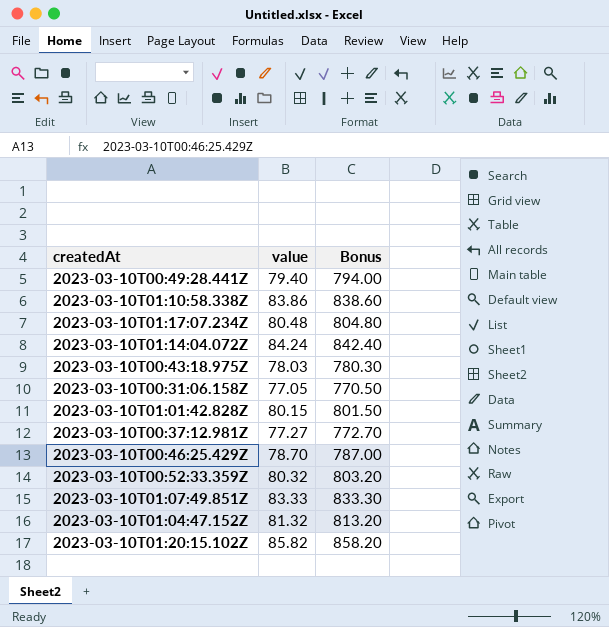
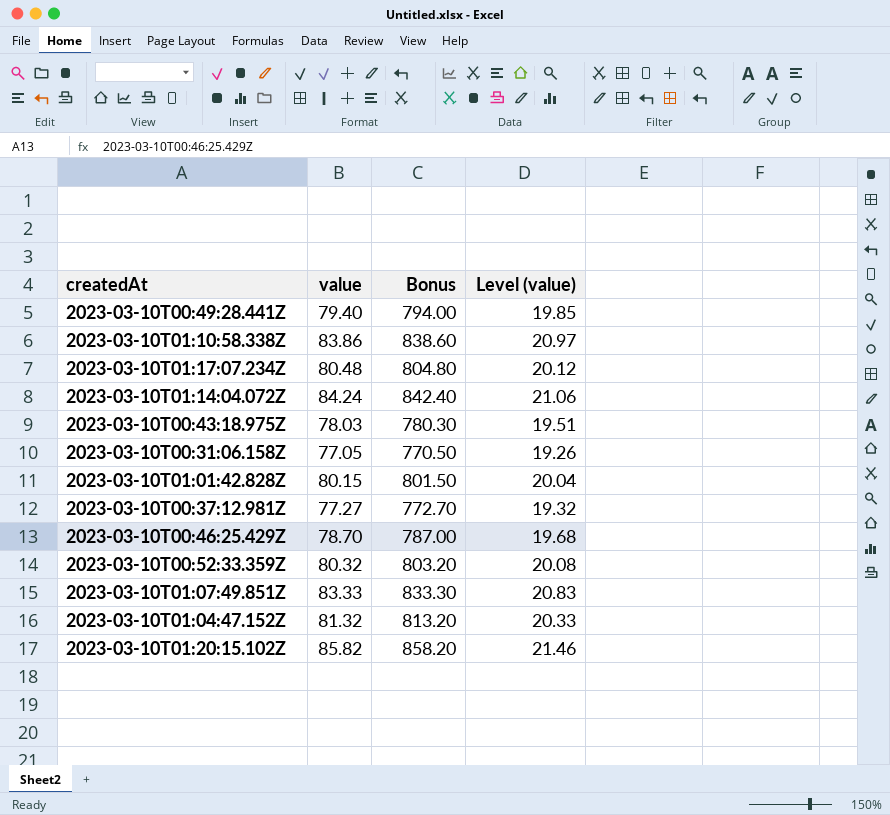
column Level (value) | formula: none -> [value] * 0.25

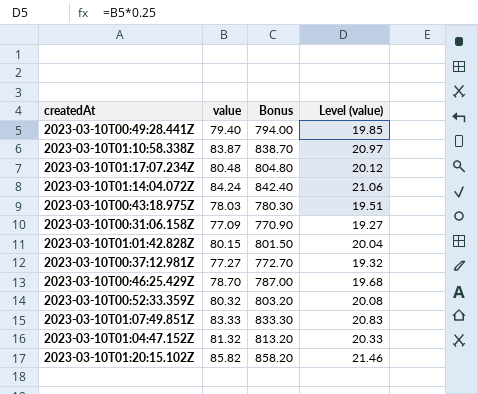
2023-03-10T01:10:58.338Z | value: 83.86 -> 83.87
2023-03-10T01:10:58.338Z | Bonus: 838.60 -> 838.70
2023-03-10T00:31:06.158Z | value: 77.05 -> 77.09
2023-03-10T00:31:06.158Z | Bonus: 770.50 -> 770.90
2023-03-10T00:31:06.158Z | Level (value): 19.26 -> 19.27

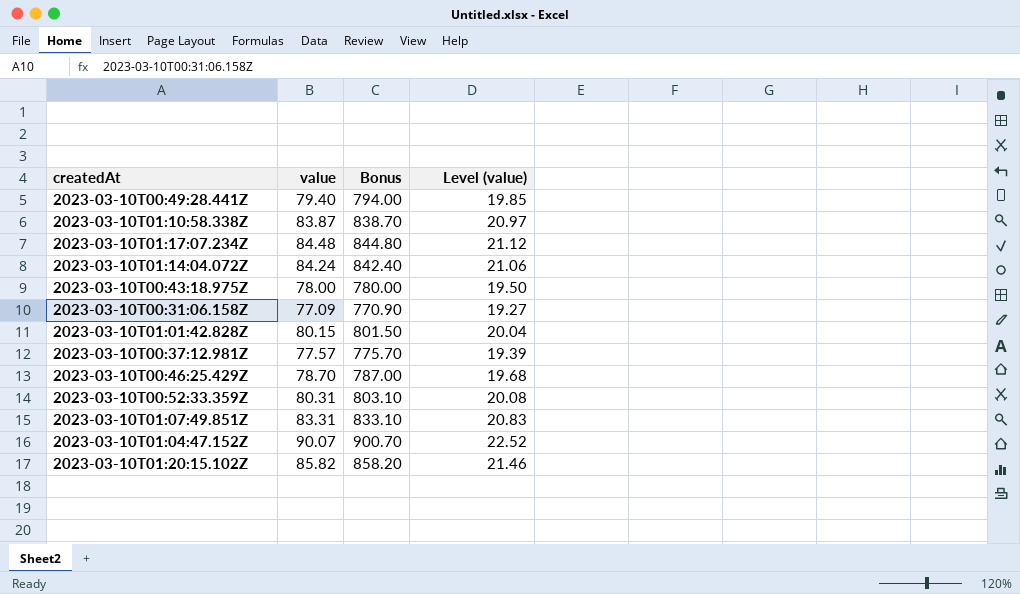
2023-03-10T01:17:07.234Z | value: 80.48 -> 84.48
2023-03-10T01:17:07.234Z | Bonus: 804.80 -> 844.80
2023-03-10T01:17:07.234Z | Level (value): 20.12 -> 21.12
2023-03-10T00:43:18.975Z | value: 78.03 -> 78.00
2023-03-10T00:43:18.975Z | Bonus: 780.30 -> 780.00
2023-03-10T00:43:18.975Z | Level (value): 19.51 -> 19.50
2023-03-10T00:37:12.981Z | value: 77.27 -> 77.57
2023-03-10T00:37:12.981Z | Bonus: 772.70 -> 775.70
2023-03-10T00:37:12.981Z | Level (value): 19.32 -> 19.39
2023-03-10T00:52:33.359Z | value: 80.32 -> 80.31
2023-03-10T00:52:33.359Z | Bonus: 803.20 -> 803.10
2023-03-10T01:07:49.851Z | value: 83.33 -> 83.31
2023-03-10T01:07:49.851Z | Bonus: 833.30 -> 833.10
2023-03-10T01:04:47.152Z | value: 81.32 -> 90.07
2023-03-10T01:04:47.152Z | Bonus: 813.20 -> 900.70
2023-03-10T01:04:47.152Z | Level (value): 20.33 -> 22.52

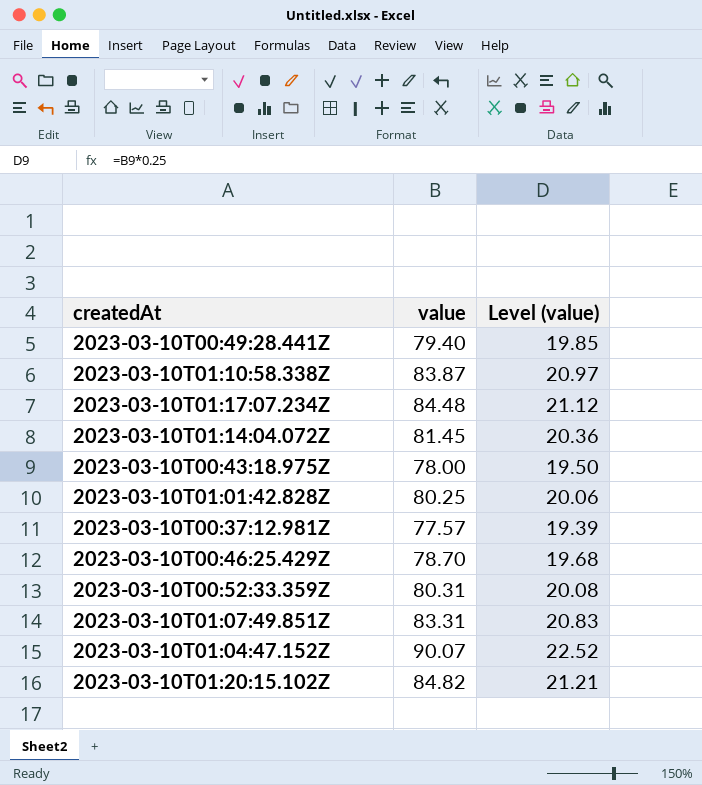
column Bonus | formula: [value] * 10 -> none
row 2023-03-10T00:31:06.158Z: 77.09 | 770.90 | 19.27 -> none
2023-03-10T01:14:04.072Z | value: 84.24 -> 81.45
2023-03-10T01:14:04.072Z | Level (value): 21.06 -> 20.36
2023-03-10T01:01:42.828Z | value: 80.15 -> 80.25
2023-03-10T01:01:42.828Z | Level (value): 20.04 -> 20.06
2023-03-10T01:20:15.102Z | value: 85.82 -> 84.82
2023-03-10T01:20:15.102Z | Level (value): 21.46 -> 21.21

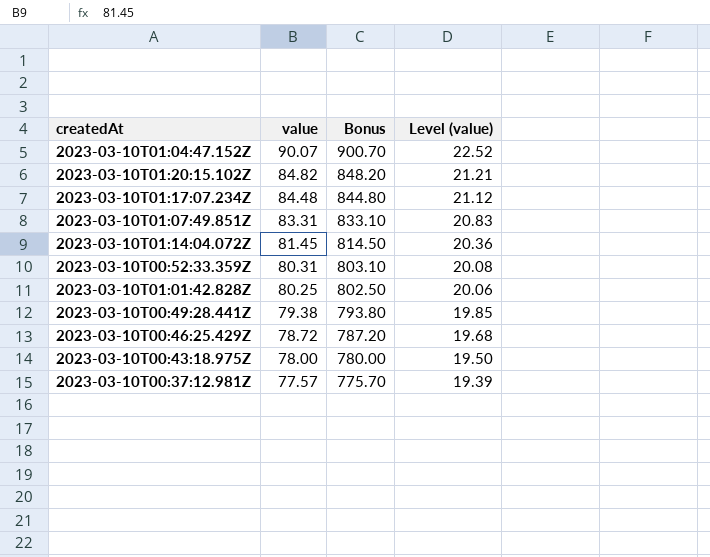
row order: none -> value descending
column Bonus | formula: none -> [value] * 10
row 2023-03-10T01:10:58.338Z: 83.87 | 20.97 -> none
2023-03-10T00:49:28.441Z | value: 79.40 -> 79.38
2023-03-10T00:46:25.429Z | value: 78.70 -> 78.72

